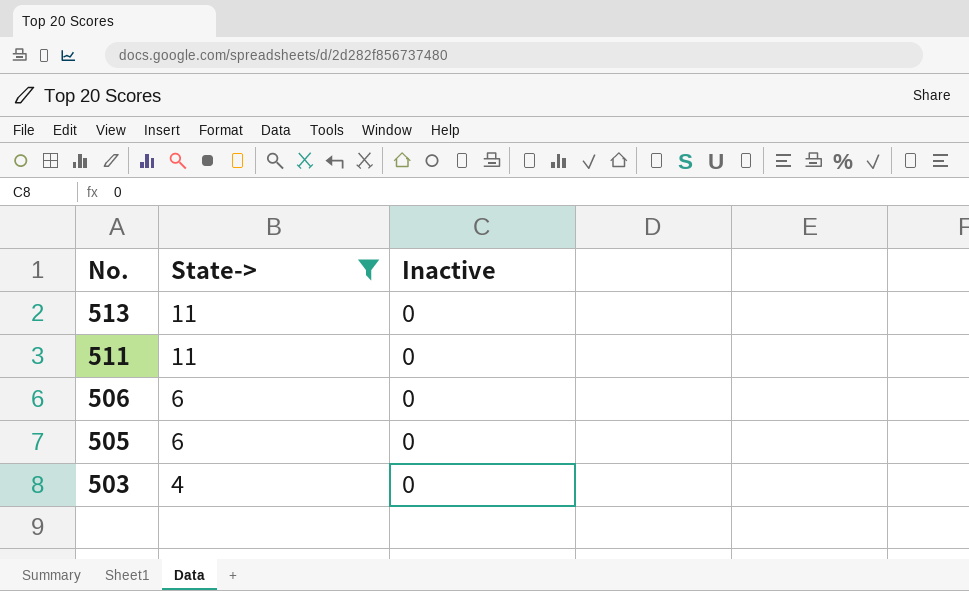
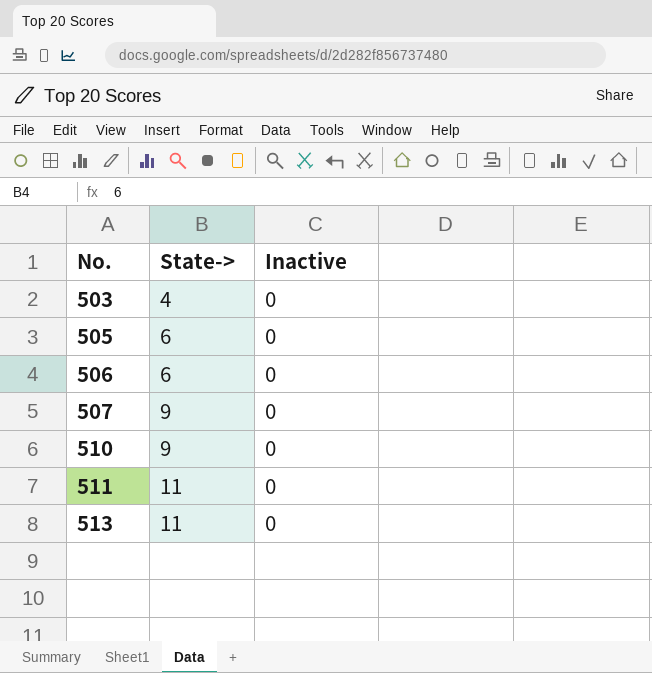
filter: State-> != 9 -> none
row order: No. descending -> No. ascending

